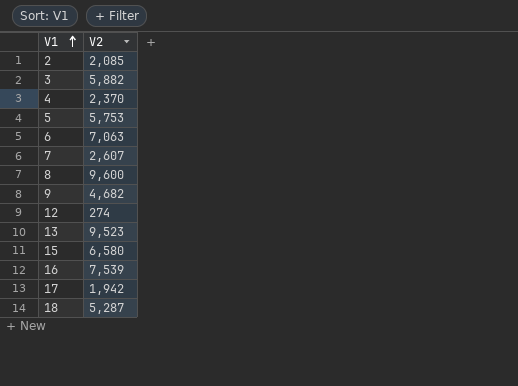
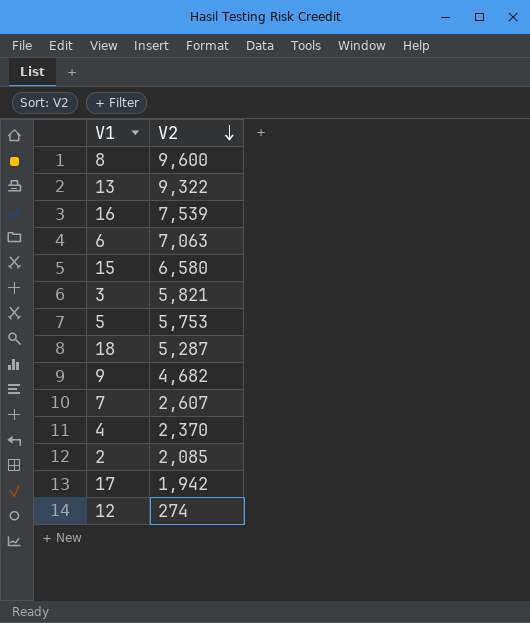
row order: V1 ascending -> V2 descending
13 | V2: 9,523 -> 9,322
3 | V2: 5,882 -> 5,821

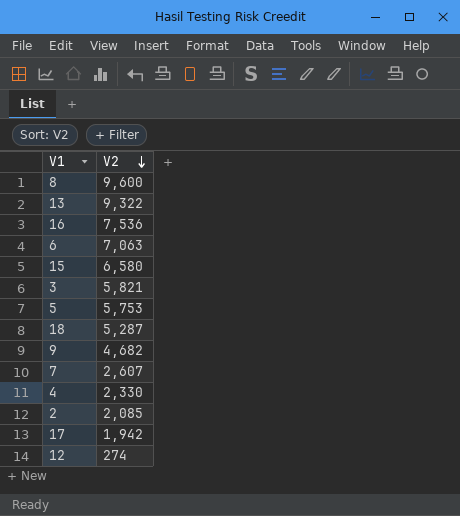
16 | V2: 7,539 -> 7,536
4 | V2: 2,370 -> 2,330

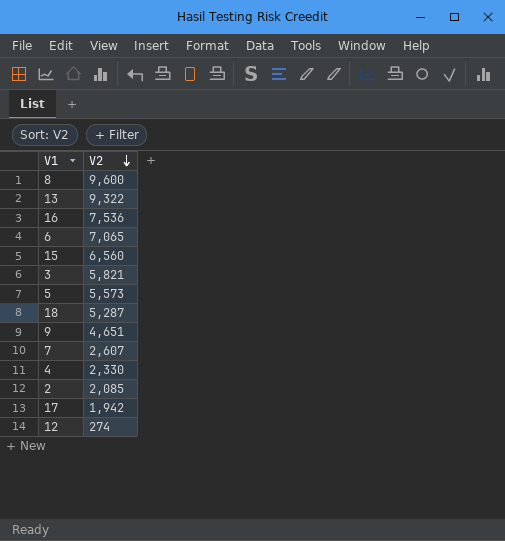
6 | V2: 7,063 -> 7,065
15 | V2: 6,580 -> 6,560
5 | V2: 5,753 -> 5,573
9 | V2: 4,682 -> 4,651

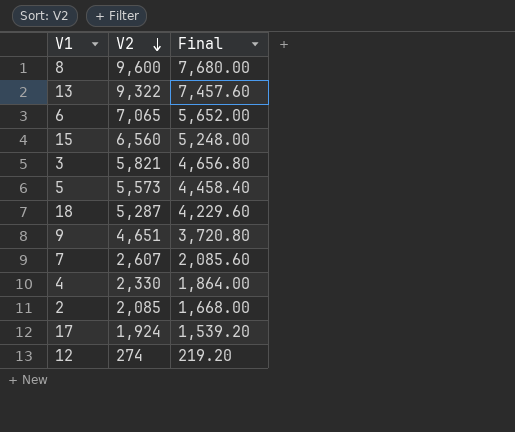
column Final | formula: none -> [V2] * 0.8
row 16: 7,536 -> none
17 | V2: 1,942 -> 1,924

